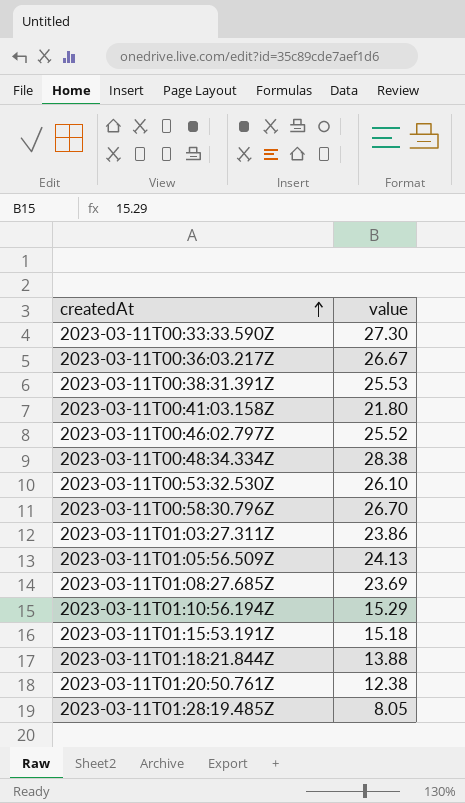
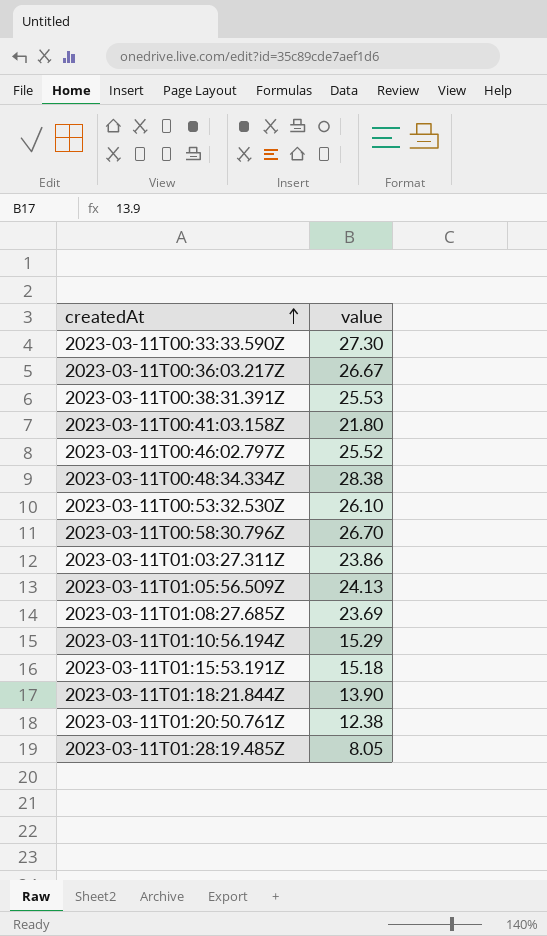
2023-03-11T01:18:21.844Z | value: 13.88 -> 13.90

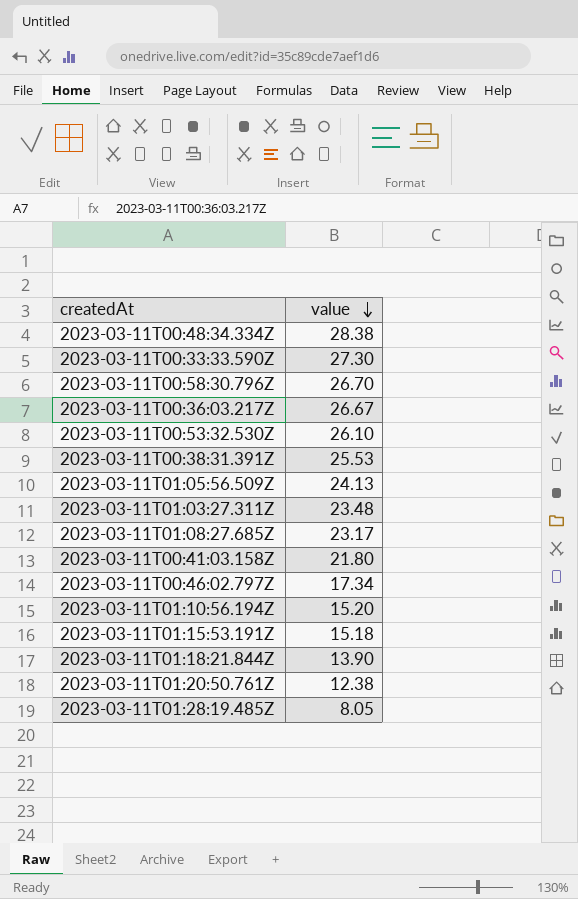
row order: createdAt ascending -> value descending
2023-03-11T01:03:27.311Z | value: 23.86 -> 23.48
2023-03-11T01:08:27.685Z | value: 23.69 -> 23.17
2023-03-11T00:46:02.797Z | value: 25.52 -> 17.34
2023-03-11T01:10:56.194Z | value: 15.29 -> 15.20

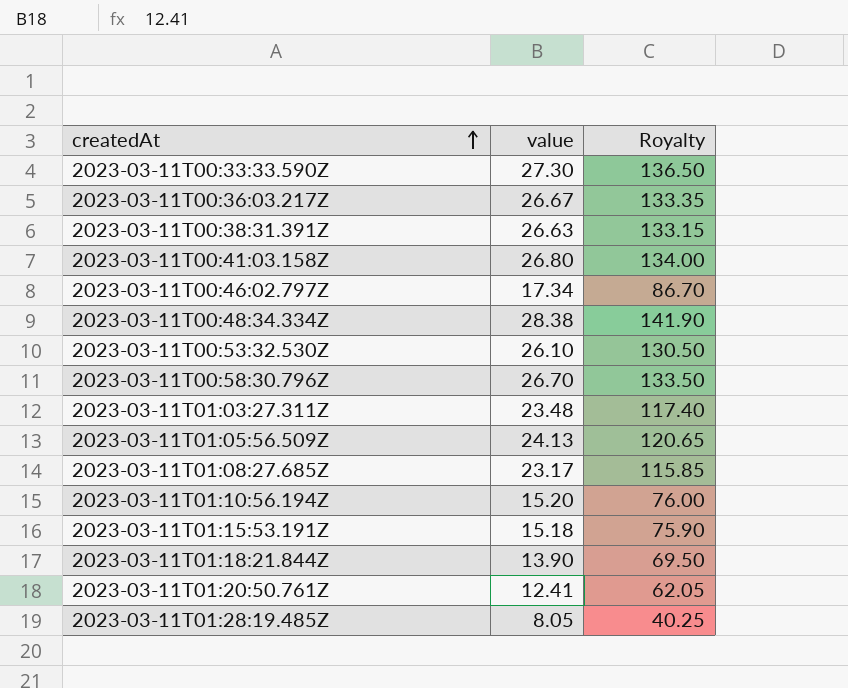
row order: value descending -> createdAt ascending
column Royalty | formula: none -> [value] * 5
2023-03-11T00:38:31.391Z | value: 25.53 -> 26.63
2023-03-11T00:41:03.158Z | value: 21.80 -> 26.80
2023-03-11T01:20:50.761Z | value: 12.38 -> 12.41

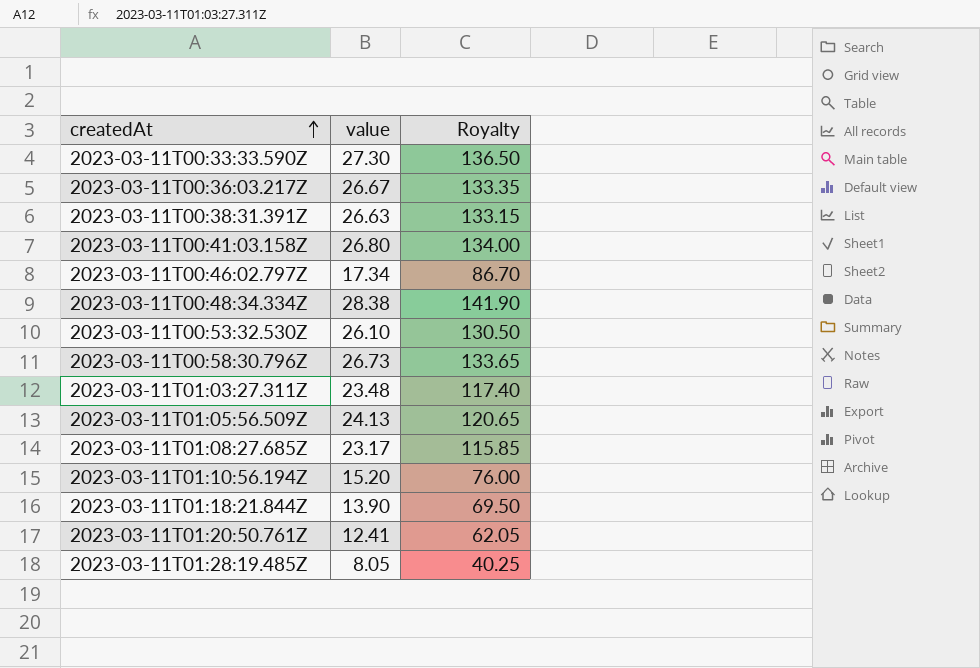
row 2023-03-11T01:15:53.191Z: 15.18 | 75.90 -> none
2023-03-11T00:58:30.796Z | value: 26.70 -> 26.73
2023-03-11T00:58:30.796Z | Royalty: 133.50 -> 133.65

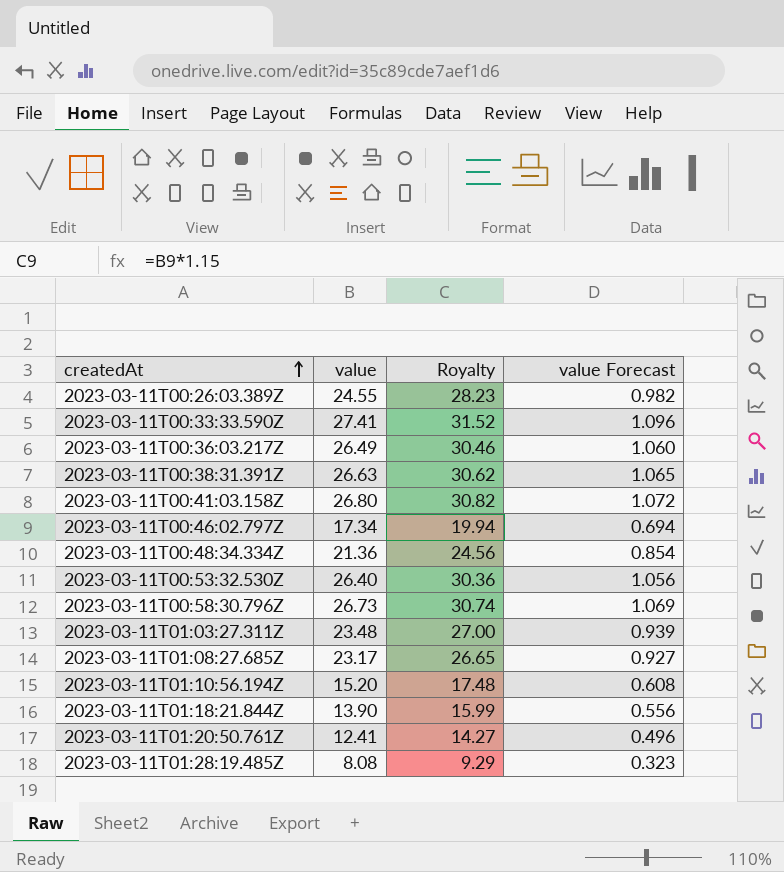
column Royalty | formula: [value] * 5 -> [value] * 1.15
column value Forecast | formula: none -> [value] * 0.04
row 2023-03-11T01:05:56.509Z: 24.13 | 120.65 -> none
row 2023-03-11T00:26:03.389Z: none -> 24.55 | 28.23 | 0.982
2023-03-11T00:33:33.590Z | value: 27.30 -> 27.41
2023-03-11T00:36:03.217Z | value: 26.67 -> 26.49
2023-03-11T00:48:34.334Z | value: 28.38 -> 21.36
2023-03-11T00:53:32.530Z | value: 26.10 -> 26.40
2023-03-11T01:28:19.485Z | value: 8.05 -> 8.08

